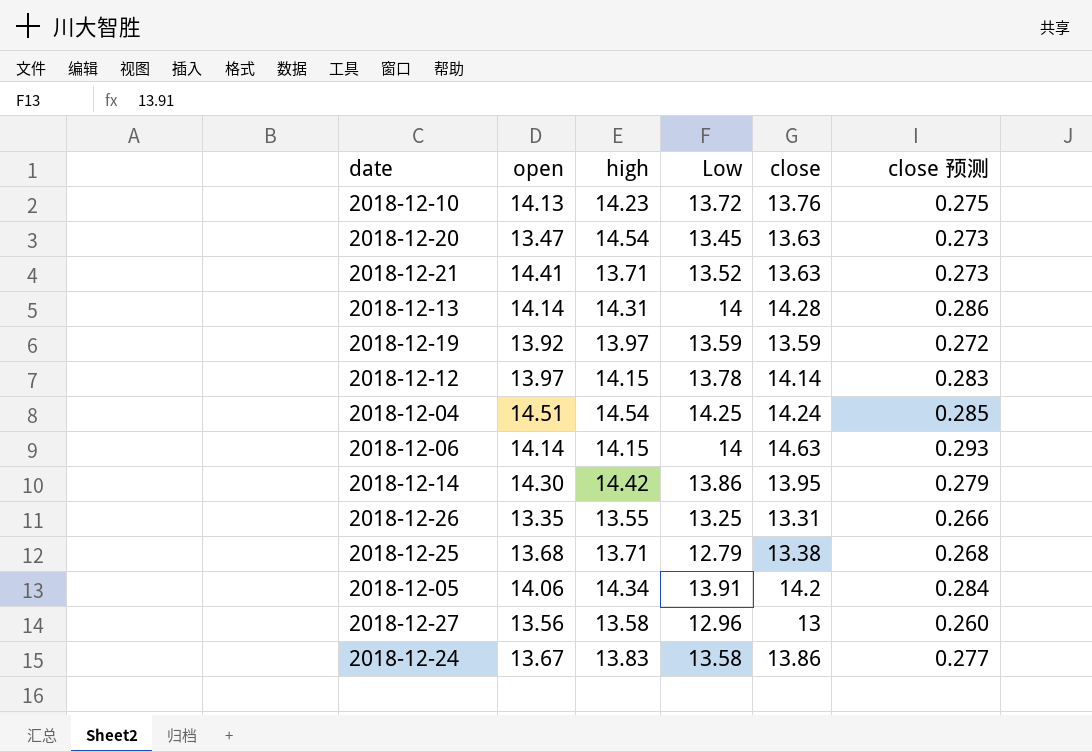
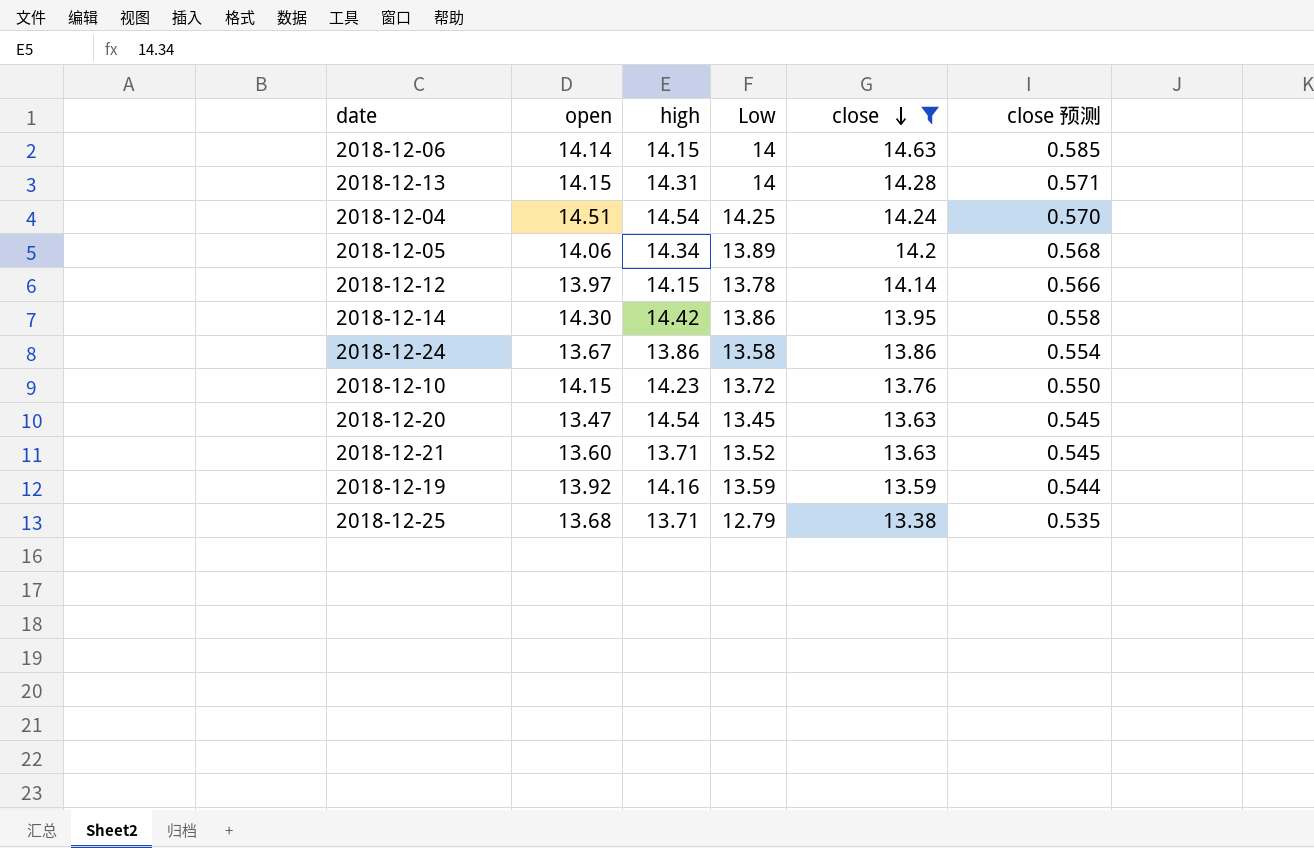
filter: none -> close >= 13.38
row order: none -> close descending
column close 预测 | formula: [close] * 0.02 -> [close] * 0.04
2018-12-13 | open: 14.14 -> 14.15
2018-12-05 | Low: 13.91 -> 13.89
2018-12-24 | high: 13.83 -> 13.86
2018-12-10 | open: 14.13 -> 14.15
2018-12-21 | open: 14.41 -> 13.60
2018-12-19 | high: 13.97 -> 14.16

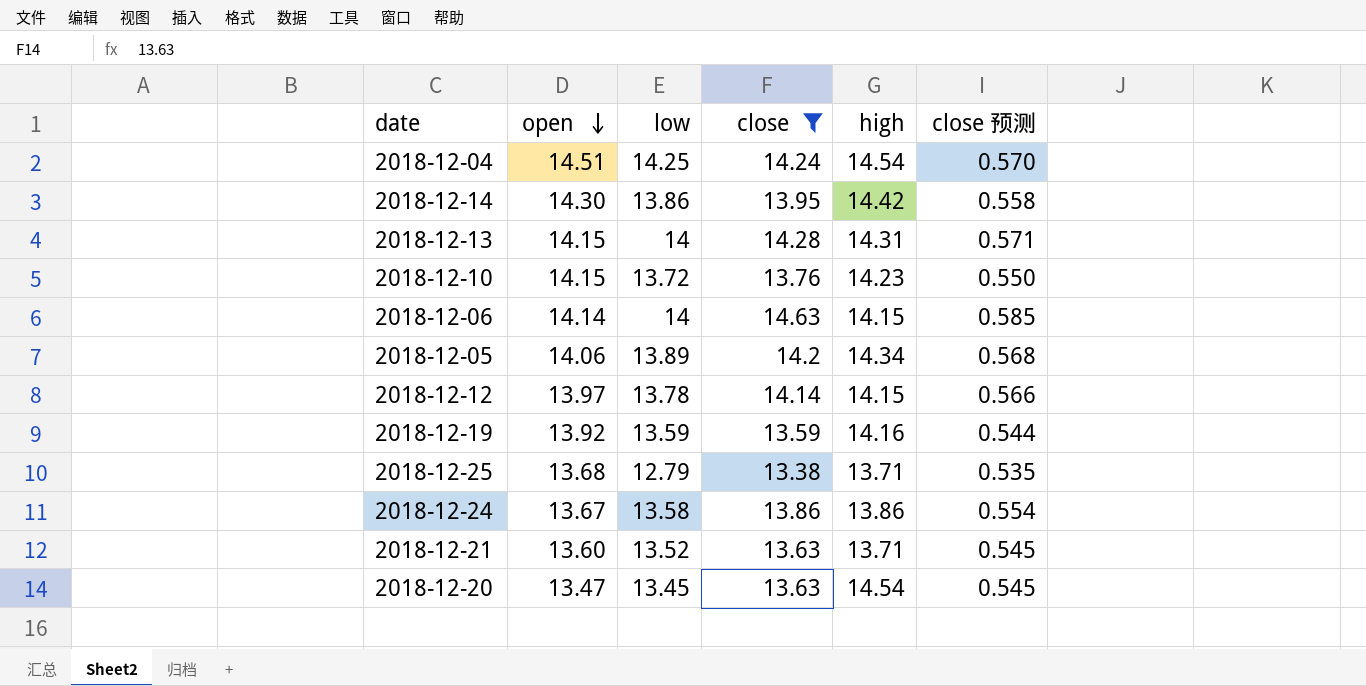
row order: close descending -> open descending
column name: Low -> low
column high | position: 3 -> 5

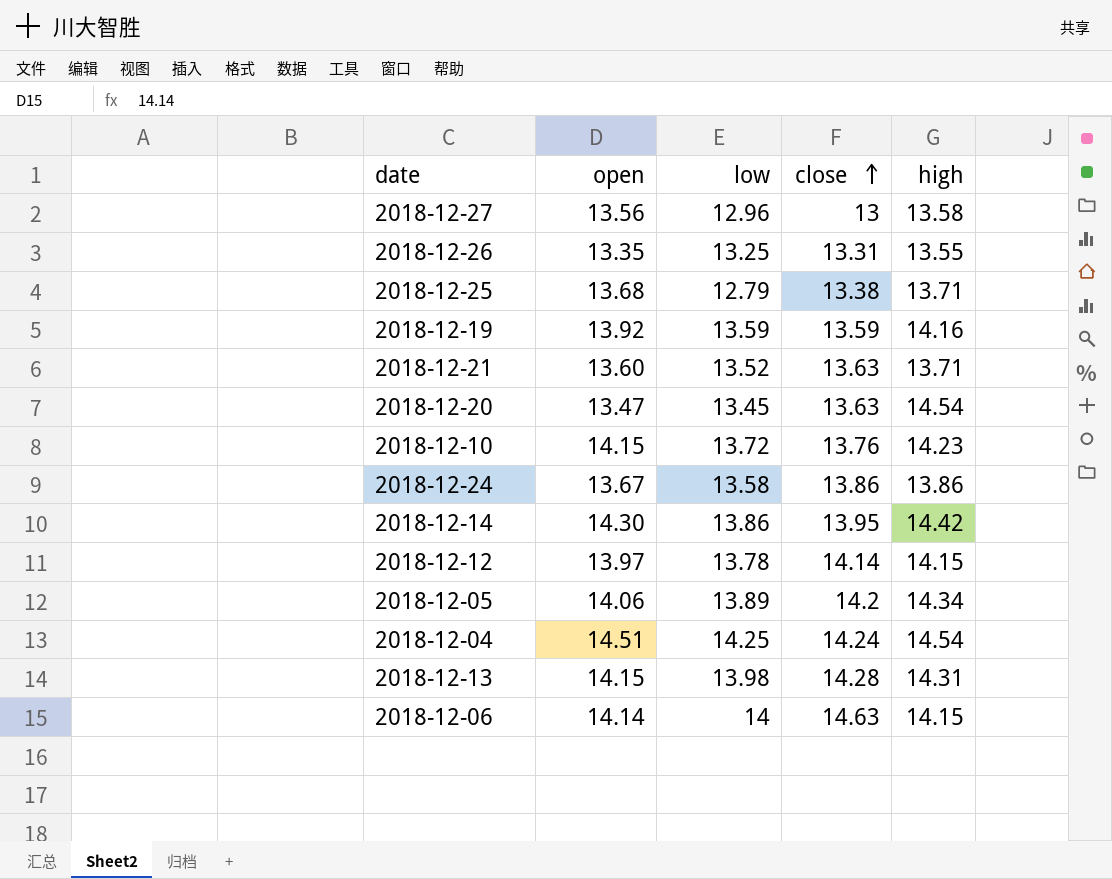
filter: close >= 13.38 -> none
row order: open descending -> close ascending
column close 预测 | formula: [close] * 0.04 -> none
2018-12-13 | low: 14 -> 13.98

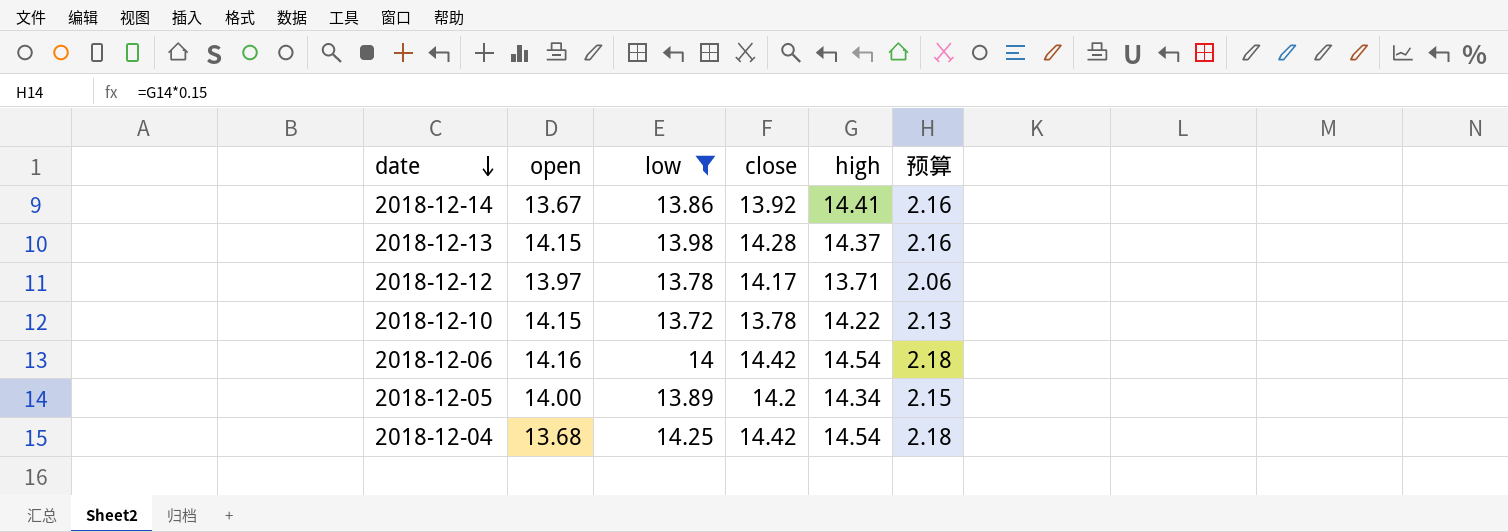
filter: none -> low >= 13.72
row order: close ascending -> date descending
column 预算 | formula: none -> [high] * 0.15
2018-12-14 | open: 14.30 -> 13.67
2018-12-14 | close: 13.95 -> 13.92
2018-12-14 | high: 14.42 -> 14.41
2018-12-13 | high: 14.31 -> 14.37
2018-12-12 | close: 14.14 -> 14.17
2018-12-12 | high: 14.15 -> 13.71
2018-12-10 | close: 13.76 -> 13.78
2018-12-10 | high: 14.23 -> 14.22
2018-12-06 | open: 14.14 -> 14.16
2018-12-06 | close: 14.63 -> 14.42
2018-12-06 | high: 14.15 -> 14.54
2018-12-05 | open: 14.06 -> 14.00
2018-12-04 | open: 14.51 -> 13.68
2018-12-04 | close: 14.24 -> 14.42

